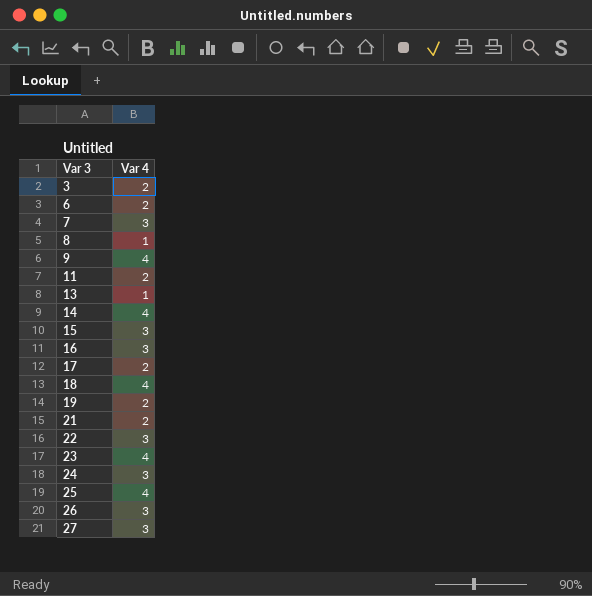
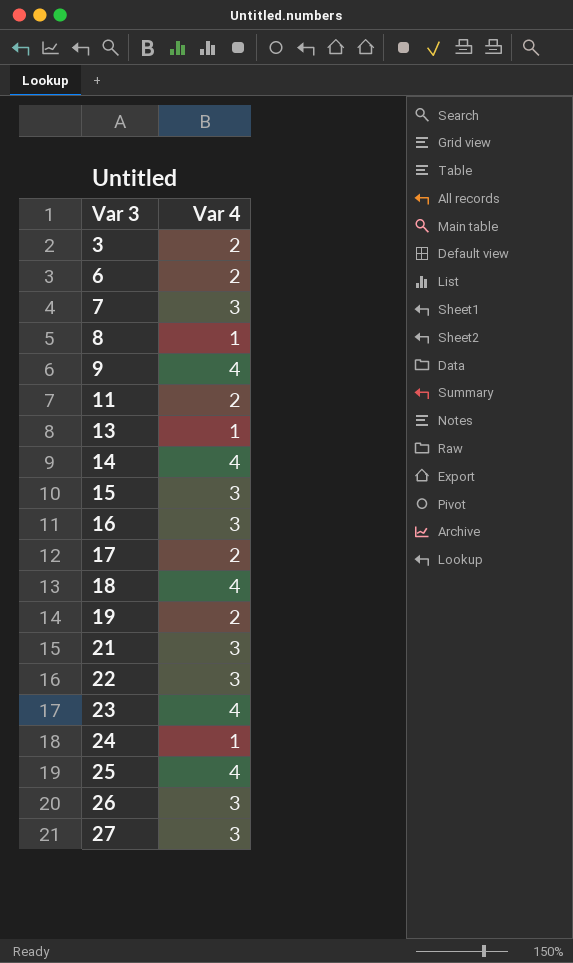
21 | Var 4: 2 -> 3
24 | Var 4: 3 -> 1

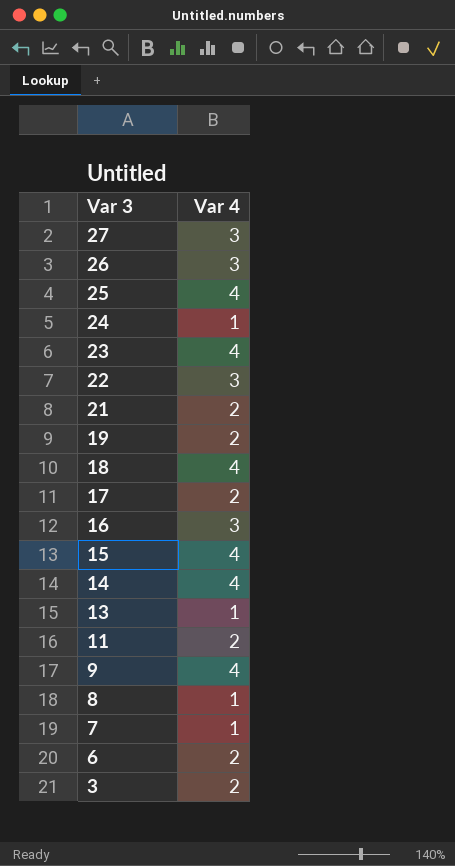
row order: Var 3 ascending -> Var 3 descending
21 | Var 4: 3 -> 2
15 | Var 4: 3 -> 4
7 | Var 4: 3 -> 1

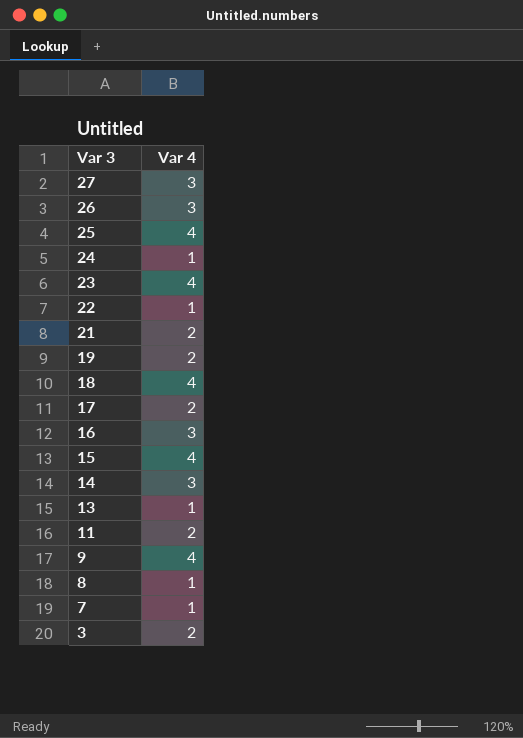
row 6: 2 -> none
22 | Var 4: 3 -> 1
14 | Var 4: 4 -> 3

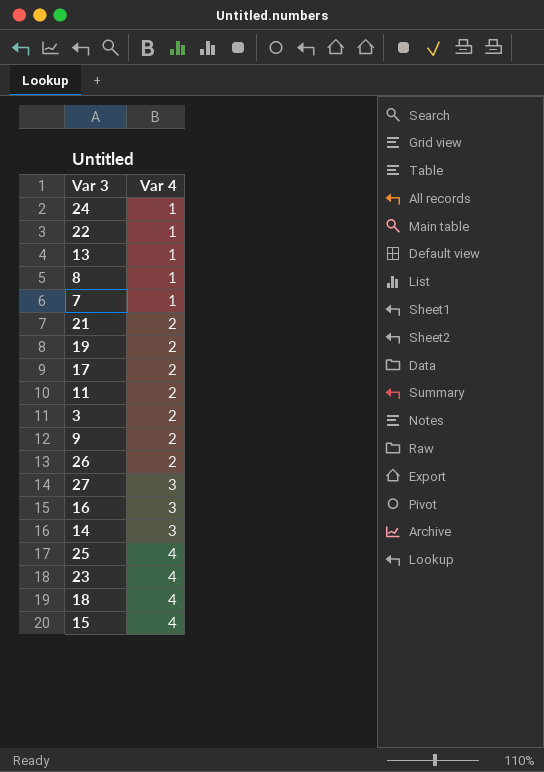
row order: Var 3 descending -> Var 4 ascending
9 | Var 4: 4 -> 2
26 | Var 4: 3 -> 2

